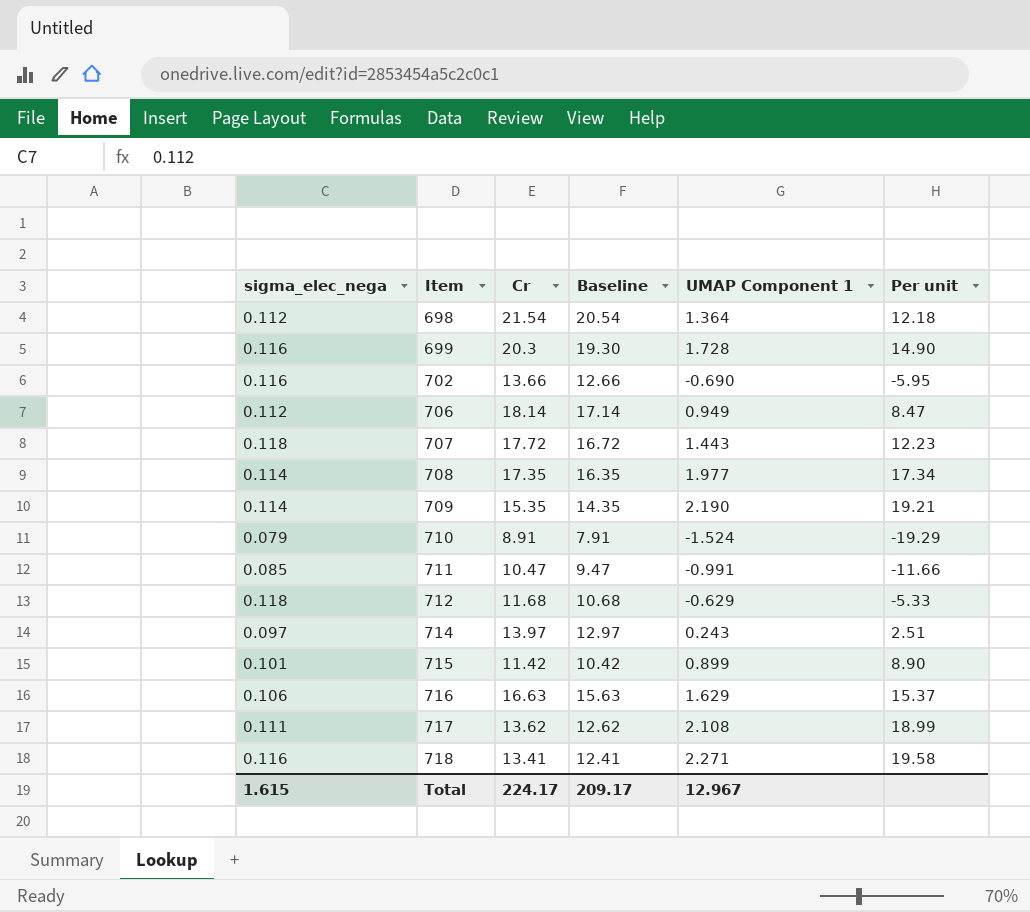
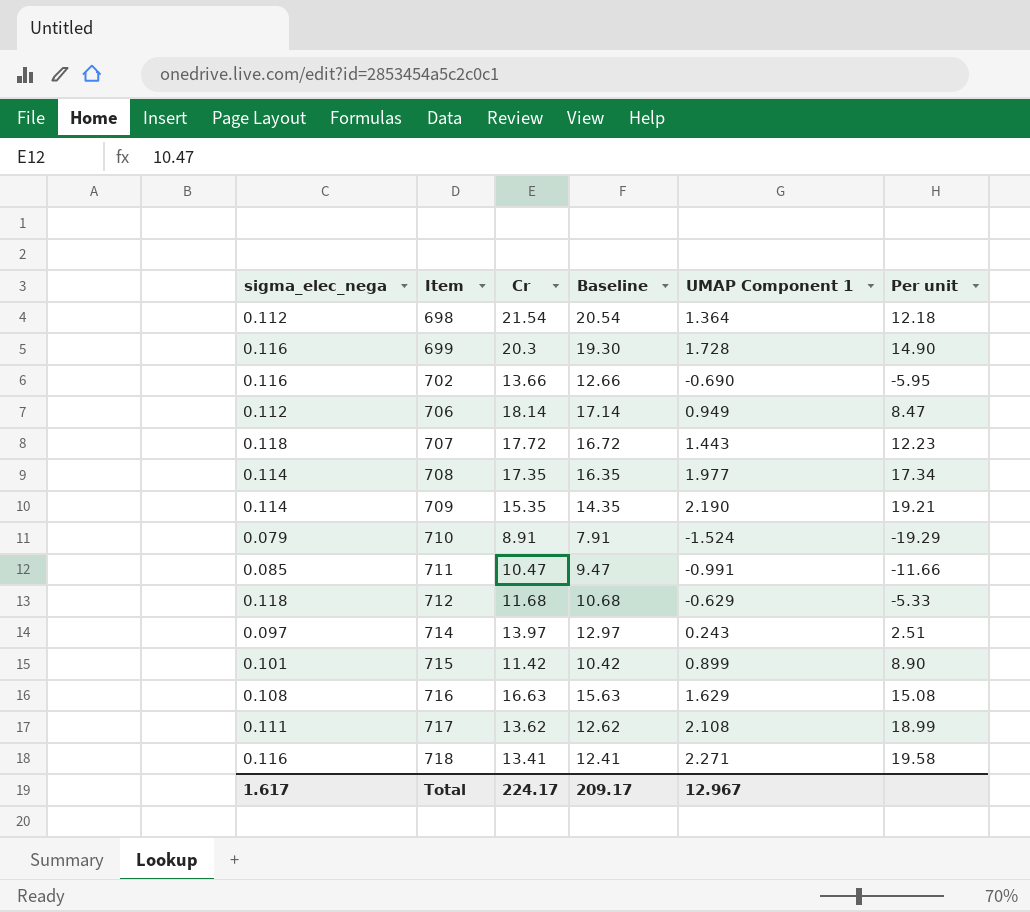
716 | sigma_elec_nega: 0.106 -> 0.108
716 | Per unit: 15.37 -> 15.08
Total | sigma_elec_nega: 1.615 -> 1.617

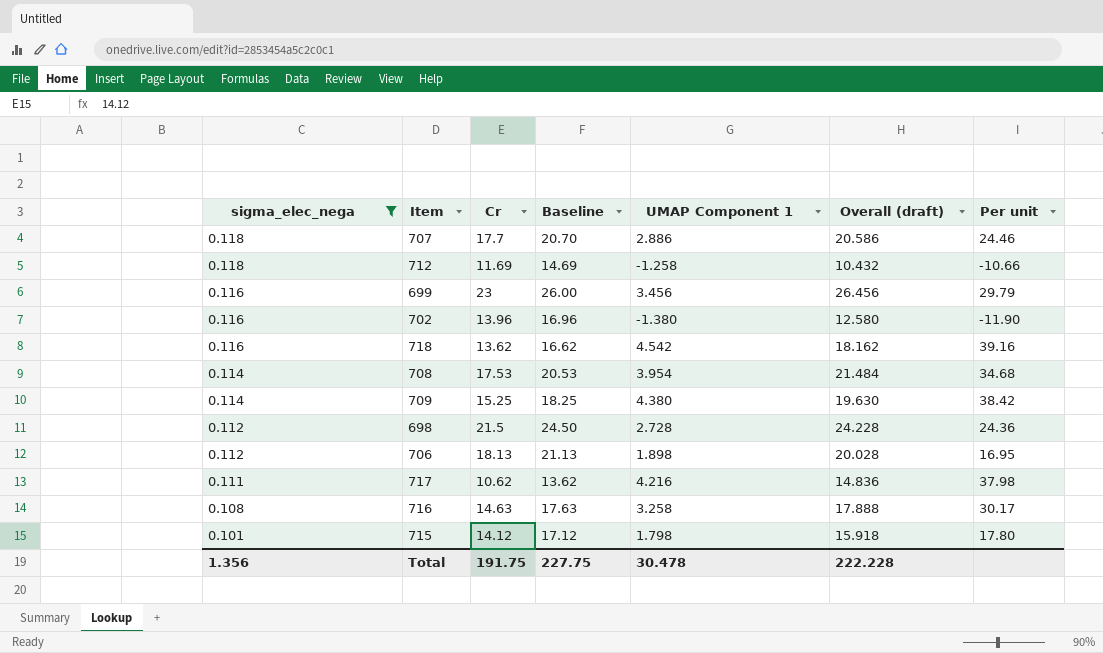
filter: none -> sigma_elec_nega >= 0.101
row order: Item ascending -> sigma_elec_nega descending
column Baseline | formula: [Cr] - 1 -> [Cr] + 3
column Overall (draft) | formula: none -> [Cr] + [UMAP Component 1]
707 | Cr: 17.72 -> 17.7
707 | UMAP Component 1: 1.443 -> 2.886
707 | Per unit: 12.23 -> 24.46
712 | Cr: 11.68 -> 11.69
712 | UMAP Component 1: -0.629 -> -1.258
712 | Per unit: -5.33 -> -10.66
699 | Cr: 20.3 -> 23
699 | UMAP Component 1: 1.728 -> 3.456
699 | Per unit: 14.90 -> 29.79
702 | Cr: 13.66 -> 13.96
702 | UMAP Component 1: -0.690 -> -1.380
702 | Per unit: -5.95 -> -11.90
718 | Cr: 13.41 -> 13.62
718 | UMAP Component 1: 2.271 -> 4.542
718 | Per unit: 19.58 -> 39.16
708 | Cr: 17.35 -> 17.53
708 | UMAP Component 1: 1.977 -> 3.954
708 | Per unit: 17.34 -> 34.68
709 | Cr: 15.35 -> 15.25
709 | UMAP Component 1: 2.190 -> 4.380
709 | Per unit: 19.21 -> 38.42
698 | Cr: 21.54 -> 21.5
698 | UMAP Component 1: 1.364 -> 2.728
698 | Per unit: 12.18 -> 24.36
706 | Cr: 18.14 -> 18.13
706 | UMAP Component 1: 0.949 -> 1.898
706 | Per unit: 8.47 -> 16.95
717 | Cr: 13.62 -> 10.62
717 | UMAP Component 1: 2.108 -> 4.216
717 | Per unit: 18.99 -> 37.98
716 | Cr: 16.63 -> 14.63
716 | UMAP Component 1: 1.629 -> 3.258
716 | Per unit: 15.08 -> 30.17
715 | Cr: 11.42 -> 14.12
715 | UMAP Component 1: 0.899 -> 1.798
715 | Per unit: 8.90 -> 17.80
Total | sigma_elec_nega: 1.617 -> 1.356
Total | Cr: 224.17 -> 191.75
Total | Baseline: 209.17 -> 227.75
Total | UMAP Component 1: 12.967 -> 30.478

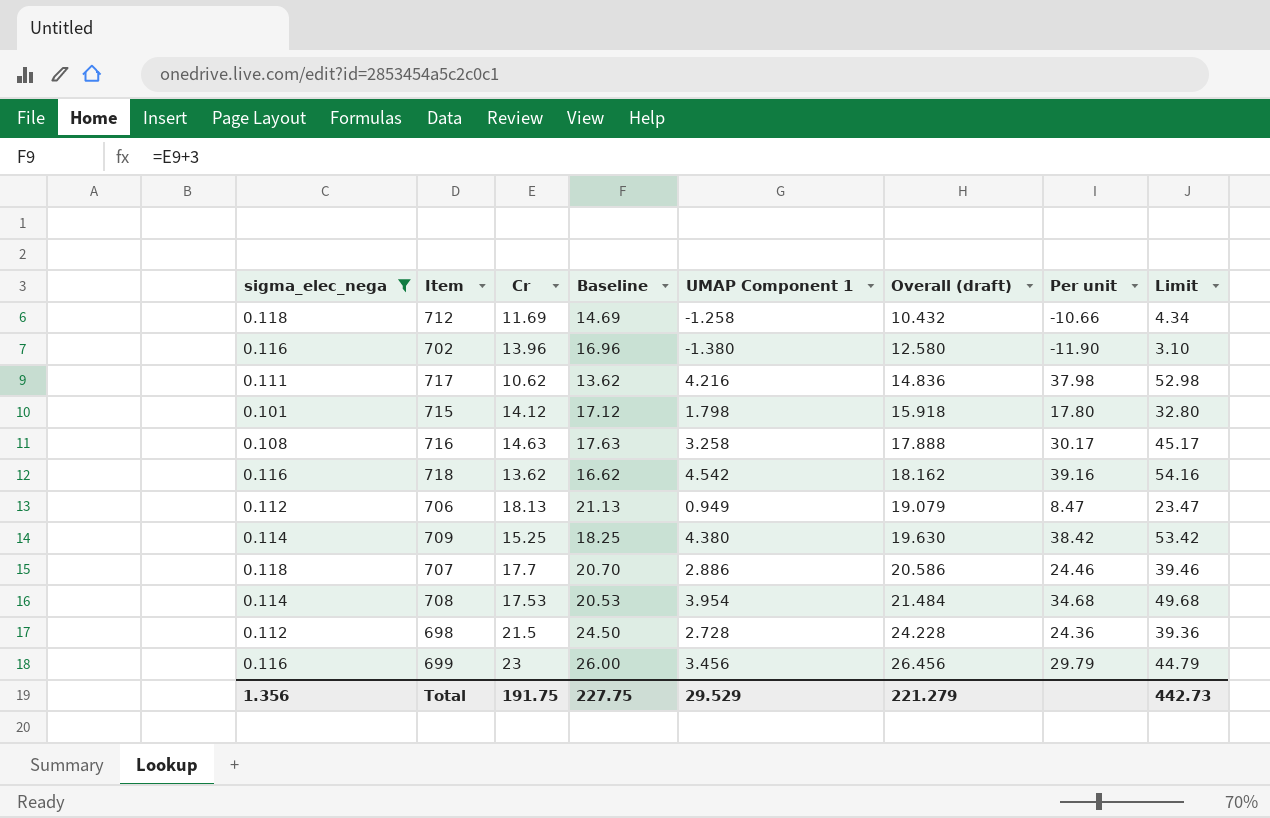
row order: sigma_elec_nega descending -> Overall (draft) ascending
column Limit | formula: none -> [Per unit] + 15
706 | UMAP Component 1: 1.898 -> 0.949
706 | Overall (draft): 20.028 -> 19.079
706 | Per unit: 16.95 -> 8.47
Total | UMAP Component 1: 30.478 -> 29.529
Total | Overall (draft): 222.228 -> 221.279

